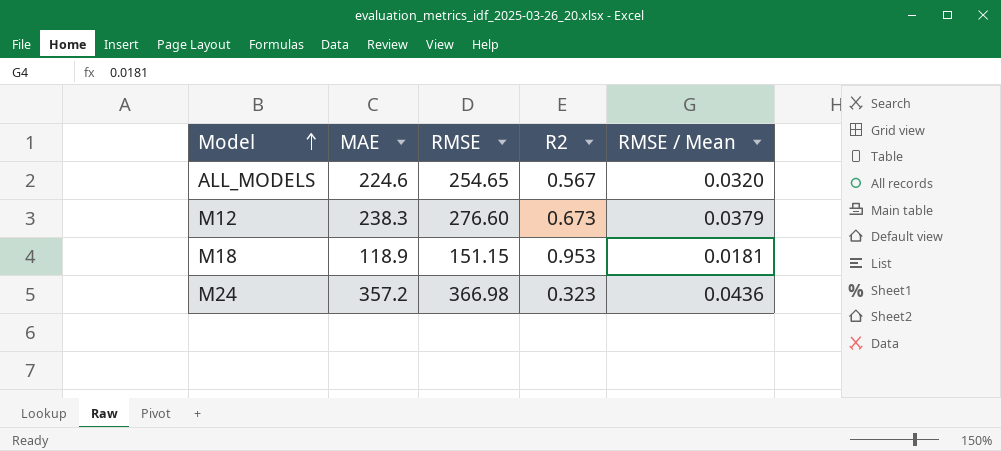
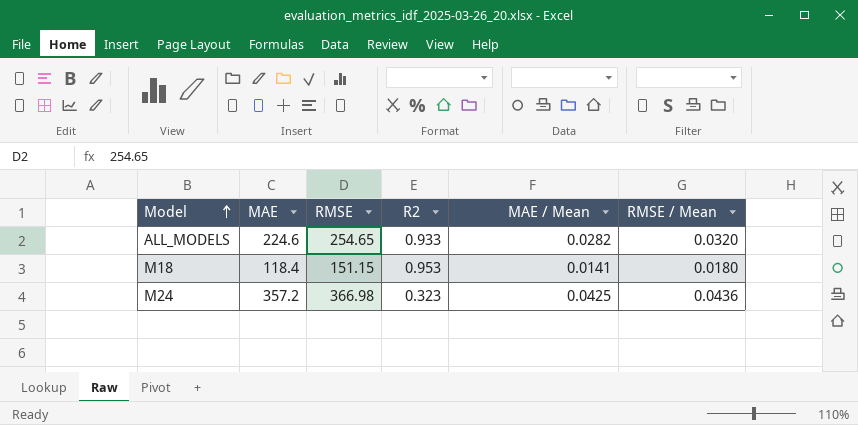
column MAE / Mean | position: none -> 5
row M12: 238.3 | 276.60 | 0.673 | 0.0379 -> none
ALL_MODELS | R2: 0.567 -> 0.933
M18 | MAE: 118.9 -> 118.4
M18 | RMSE / Mean: 0.0181 -> 0.0180

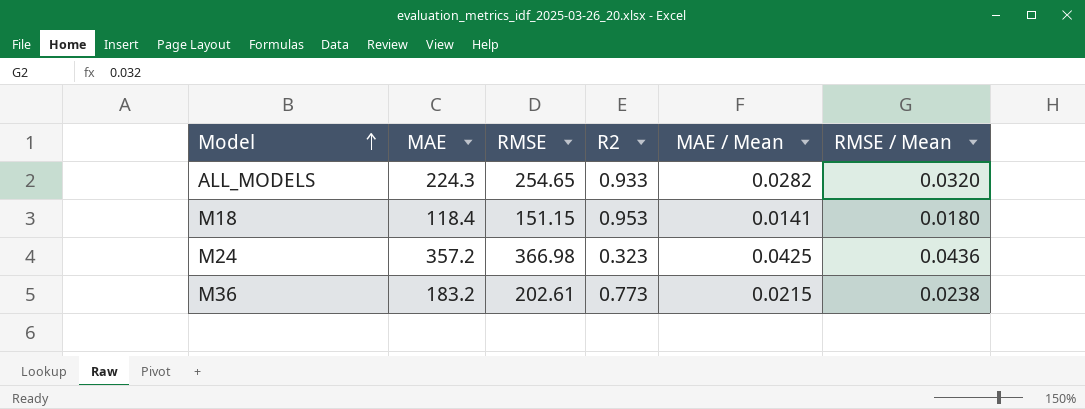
ALL_MODELS | MAE: 224.6 -> 224.3
row M36: none -> 183.2 | 202.61 | 0.773 | 0.0215 | 0.0238

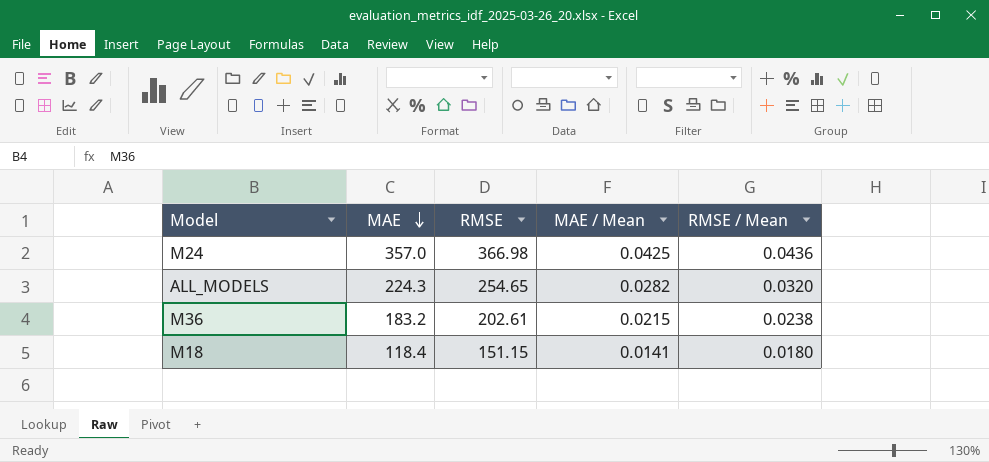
row order: Model ascending -> MAE descending
column R2 | position: 4 -> none
M24 | MAE: 357.2 -> 357.0

